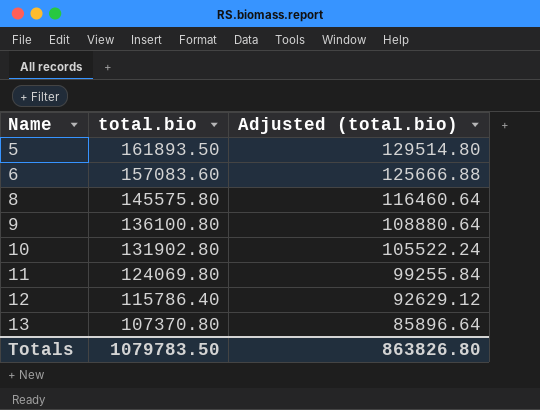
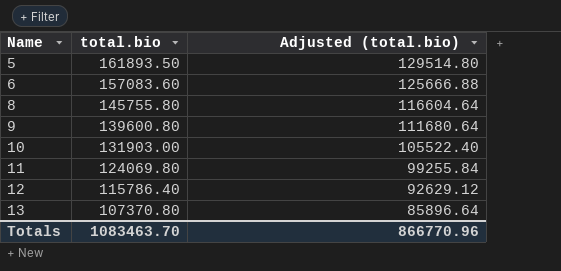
8 | total.bio: 145575.80 -> 145755.80
8 | Adjusted (total.bio): 116460.64 -> 116604.64
9 | total.bio: 136100.80 -> 139600.80
9 | Adjusted (total.bio): 108880.64 -> 111680.64
10 | total.bio: 131902.80 -> 131903.00
10 | Adjusted (total.bio): 105522.24 -> 105522.40
Totals | total.bio: 1079783.50 -> 1083463.70
Totals | Adjusted (total.bio): 863826.80 -> 866770.96

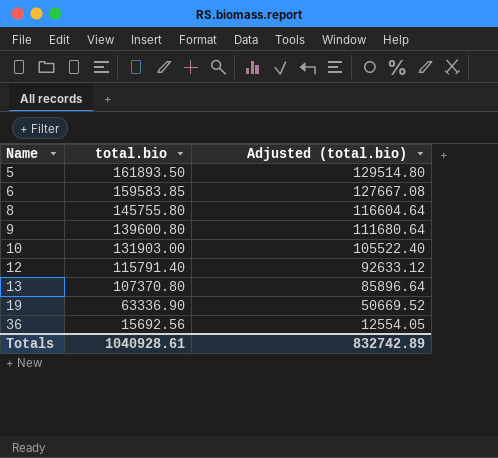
row 11: 124069.80 | 99255.84 -> none
6 | total.bio: 157083.60 -> 159583.85
6 | Adjusted (total.bio): 125666.88 -> 127667.08
12 | total.bio: 115786.40 -> 115791.40
12 | Adjusted (total.bio): 92629.12 -> 92633.12
row 19: none -> 63336.90 | 50669.52
row 36: none -> 15692.56 | 12554.05
Totals | total.bio: 1083463.70 -> 1040928.61
Totals | Adjusted (total.bio): 866770.96 -> 832742.89

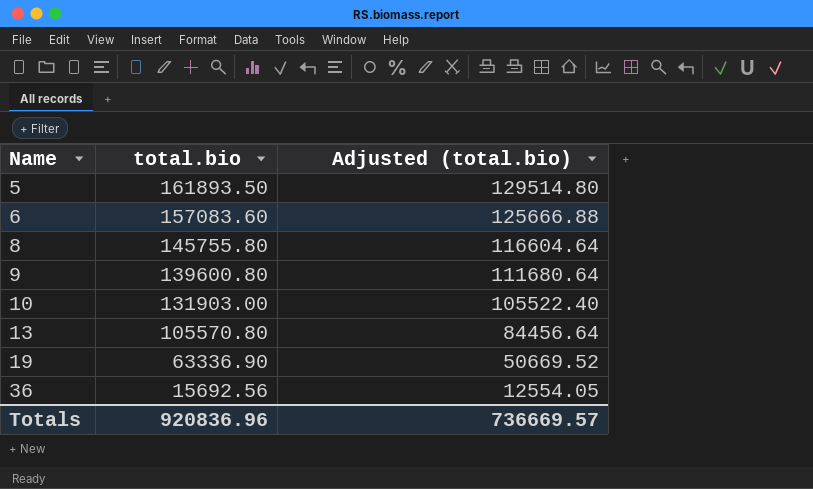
row 12: 115791.40 | 92633.12 -> none
6 | total.bio: 159583.85 -> 157083.60
6 | Adjusted (total.bio): 127667.08 -> 125666.88
13 | total.bio: 107370.80 -> 105570.80
13 | Adjusted (total.bio): 85896.64 -> 84456.64
Totals | total.bio: 1040928.61 -> 920836.96
Totals | Adjusted (total.bio): 832742.89 -> 736669.57

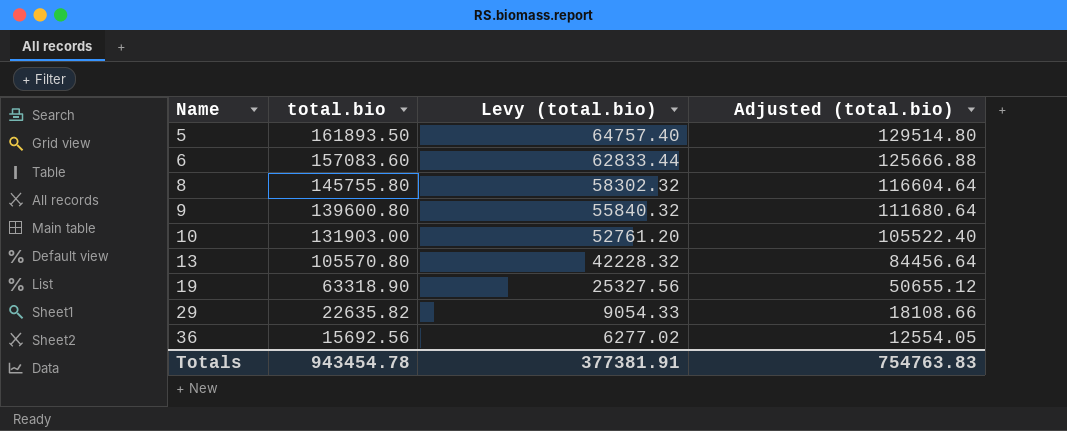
column Levy (total.bio) | formula: none -> [total.bio] * 0.4
19 | total.bio: 63336.90 -> 63318.90
19 | Adjusted (total.bio): 50669.52 -> 50655.12
row 29: none -> 22635.82 | 9054.33 | 18108.66
Totals | total.bio: 920836.96 -> 943454.78
Totals | Adjusted (total.bio): 736669.57 -> 754763.83

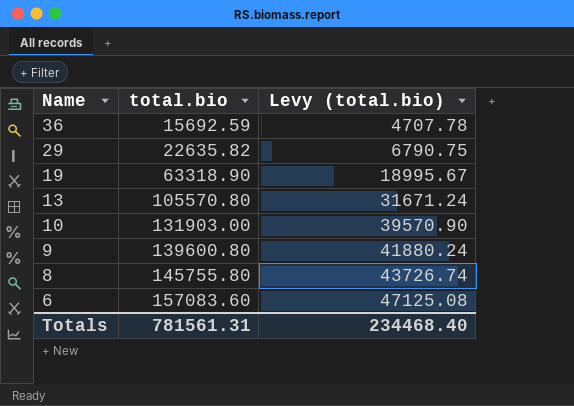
row order: Name ascending -> Name descending
column Adjusted (total.bio) | formula: [total.bio] * 0.8 -> none
column Levy (total.bio) | formula: [total.bio] * 0.4 -> [total.bio] * 0.3
row 5: 161893.50 | 64757.40 | 129514.80 -> none
36 | total.bio: 15692.56 -> 15692.59
Totals | total.bio: 943454.78 -> 781561.31
Totals | Levy (total.bio): 377381.91 -> 234468.40

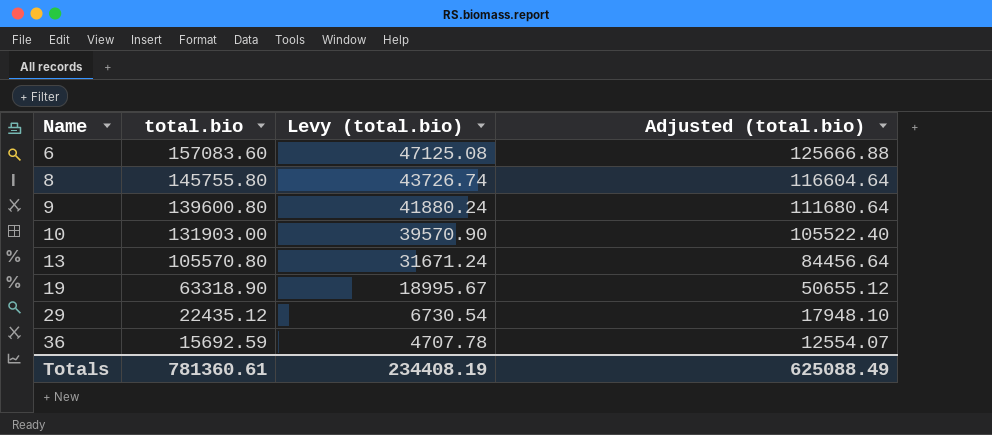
row order: Name descending -> Name ascending
column Adjusted (total.bio) | formula: none -> [total.bio] * 0.8
29 | total.bio: 22635.82 -> 22435.12
29 | Levy (total.bio): 6790.75 -> 6730.54
Totals | total.bio: 781561.31 -> 781360.61
Totals | Levy (total.bio): 234468.40 -> 234408.19

